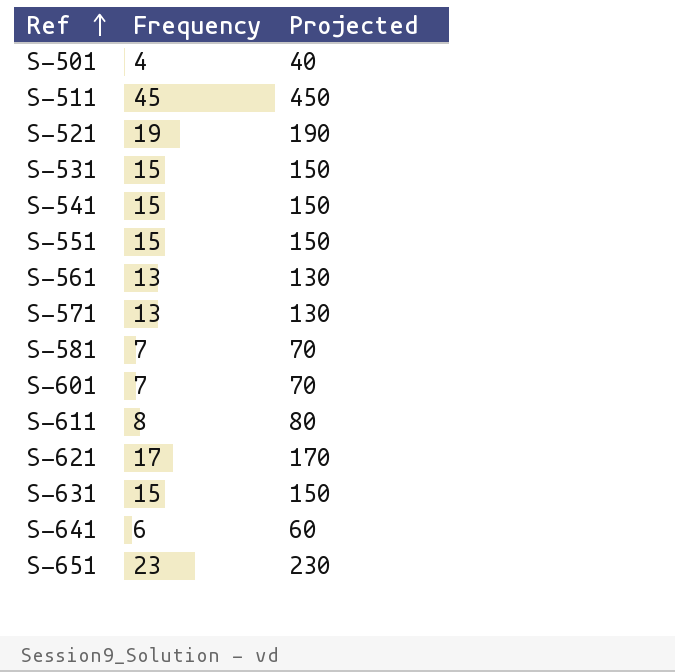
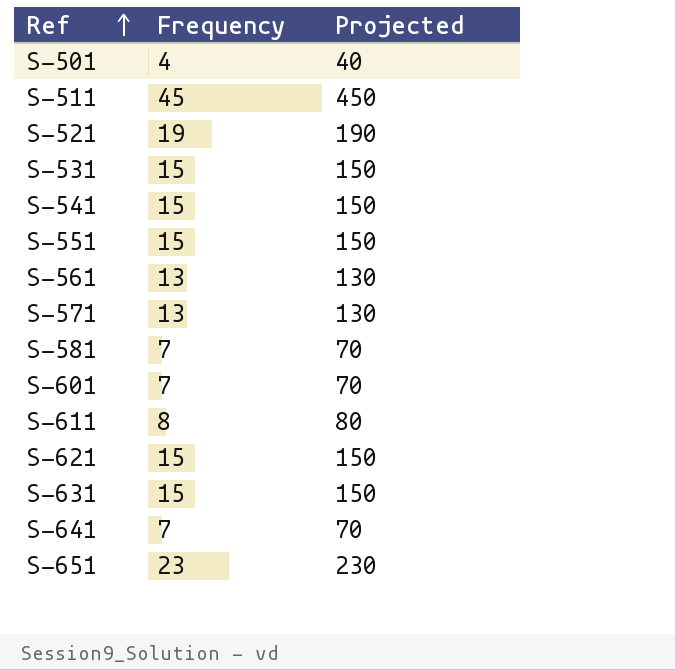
S-621 | Frequency: 17 -> 15
S-621 | Projected: 170 -> 150
S-641 | Frequency: 6 -> 7
S-641 | Projected: 60 -> 70

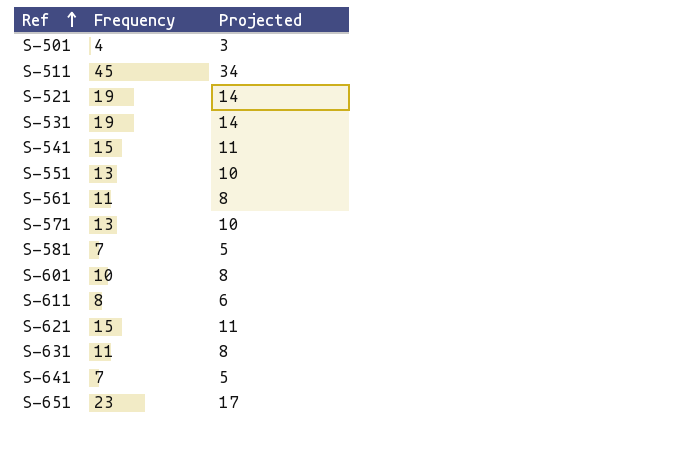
column Projected | formula: [Frequency] * 10 -> [Frequency] * 0.75
S-531 | Frequency: 15 -> 19
S-551 | Frequency: 15 -> 13
S-561 | Frequency: 13 -> 11
S-601 | Frequency: 7 -> 10
S-631 | Frequency: 15 -> 11

